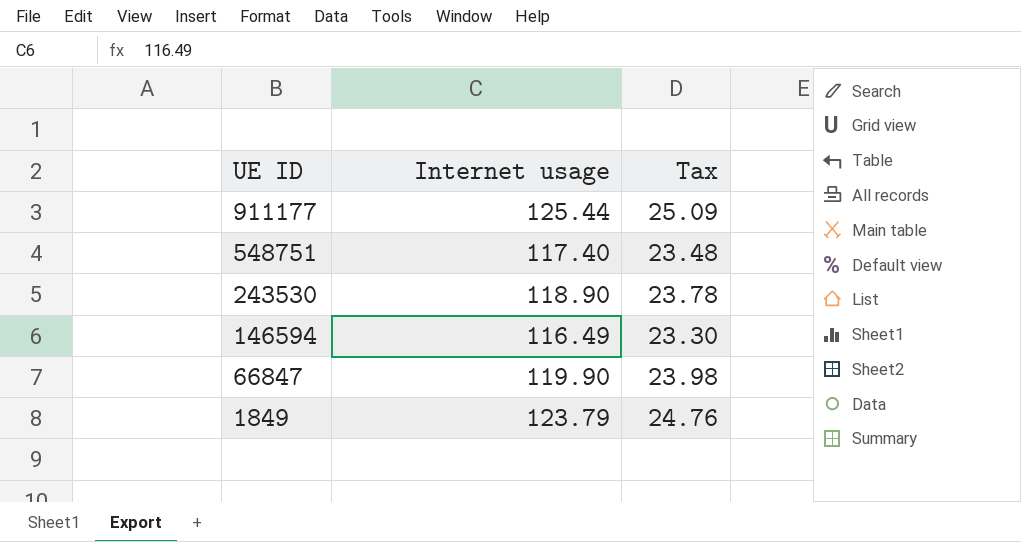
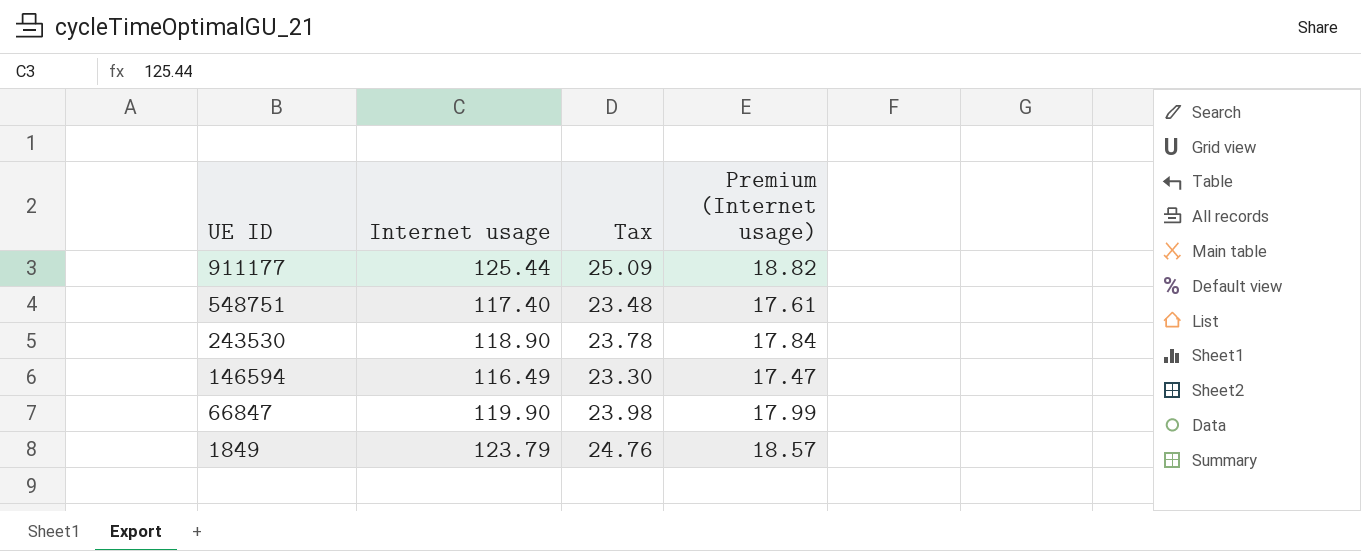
column Premium (Internet usage) | formula: none -> [Internet usage] * 0.15

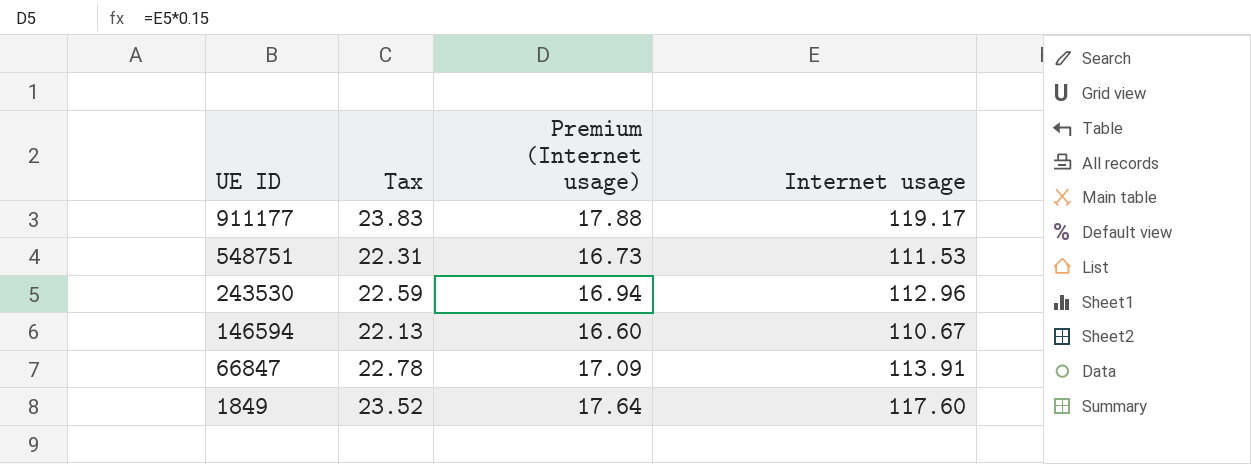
column Internet usage | position: 2 -> 4
911177 | Tax: 25.09 -> 23.83
911177 | Premium (Internet usage): 18.82 -> 17.88
911177 | Internet usage: 125.44 -> 119.17
548751 | Tax: 23.48 -> 22.31
548751 | Premium (Internet usage): 17.61 -> 16.73
548751 | Internet usage: 117.40 -> 111.53
243530 | Tax: 23.78 -> 22.59
243530 | Premium (Internet usage): 17.84 -> 16.94
243530 | Internet usage: 118.90 -> 112.96
146594 | Tax: 23.30 -> 22.13
146594 | Premium (Internet usage): 17.47 -> 16.60
146594 | Internet usage: 116.49 -> 110.67
66847 | Tax: 23.98 -> 22.78
66847 | Premium (Internet usage): 17.99 -> 17.09
66847 | Internet usage: 119.90 -> 113.91
1849 | Tax: 24.76 -> 23.52
1849 | Premium (Internet usage): 18.57 -> 17.64
1849 | Internet usage: 123.79 -> 117.60

